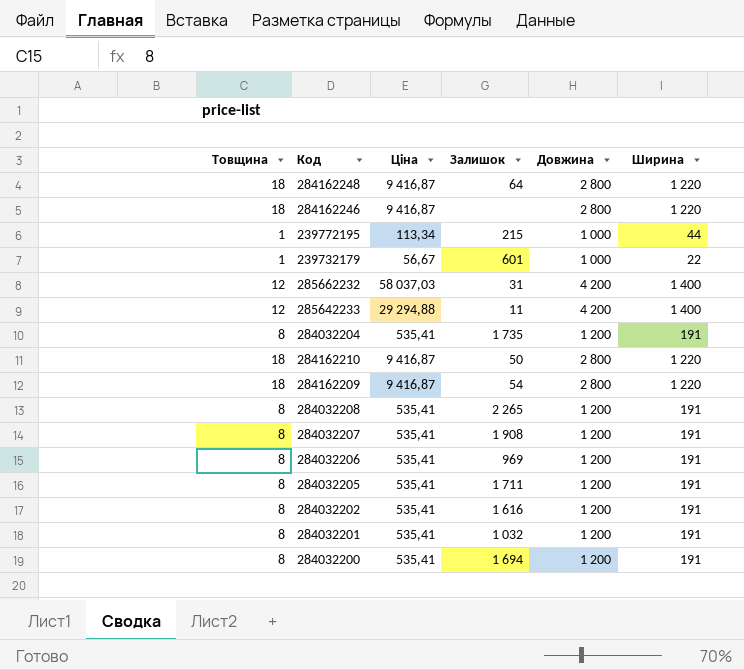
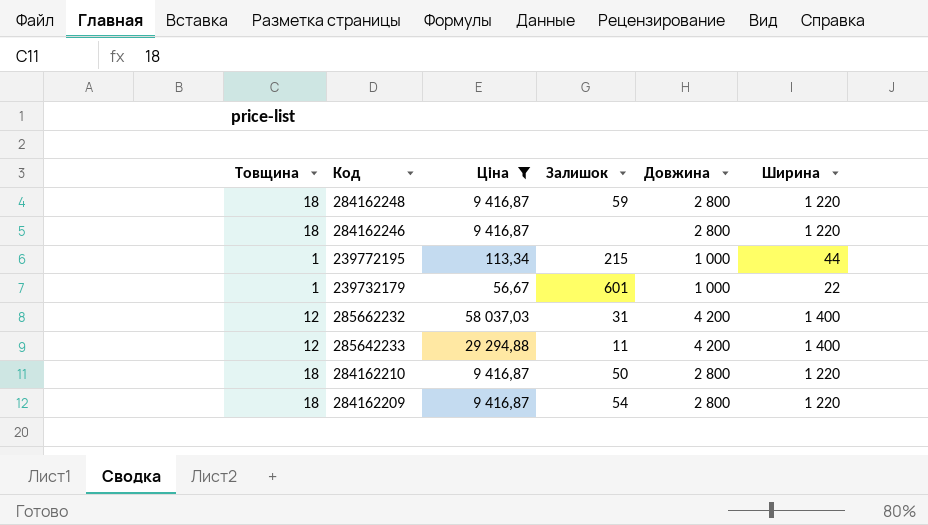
filter: none -> Ціна != 535,41
284162248 | Залишок: 64 -> 59

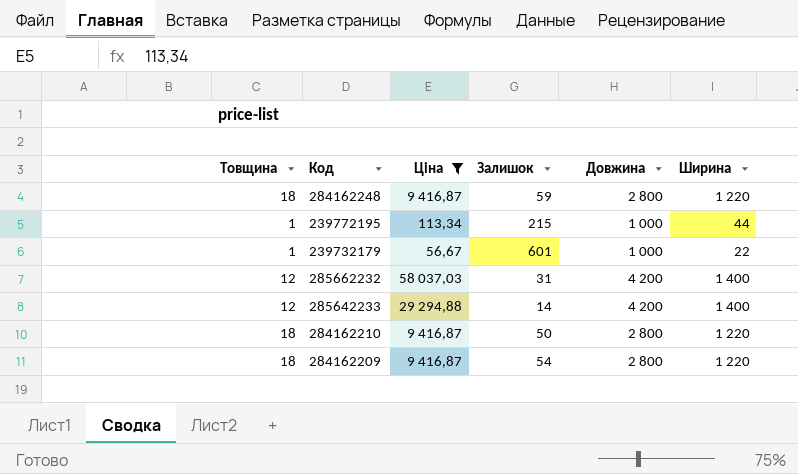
row 284162246: 18 | 9 416,87 | none | 2 800 | 1 220 -> none
285642233 | Залишок: 11 -> 14

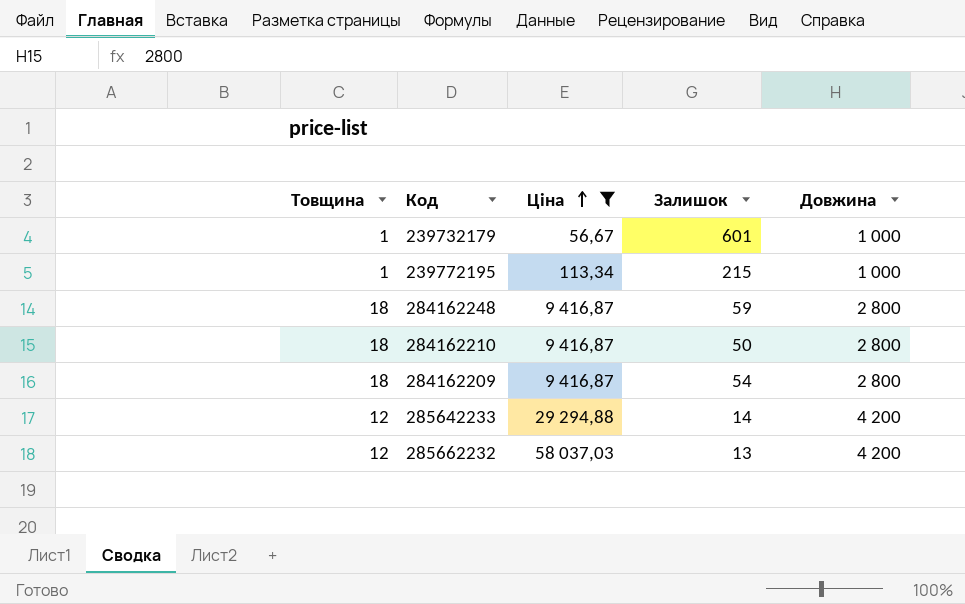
row order: none -> Ціна ascending
column Ширина | position: 6 -> none
285662232 | Залишок: 31 -> 13

